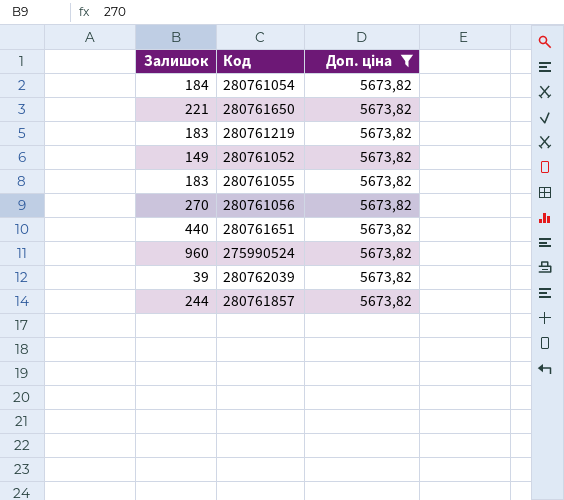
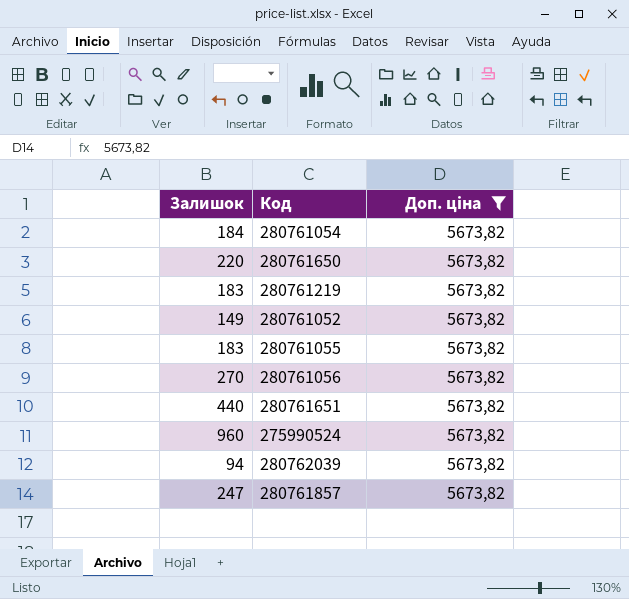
280761650 | Залишок: 221 -> 220
280762039 | Залишок: 39 -> 94
280761857 | Залишок: 244 -> 247

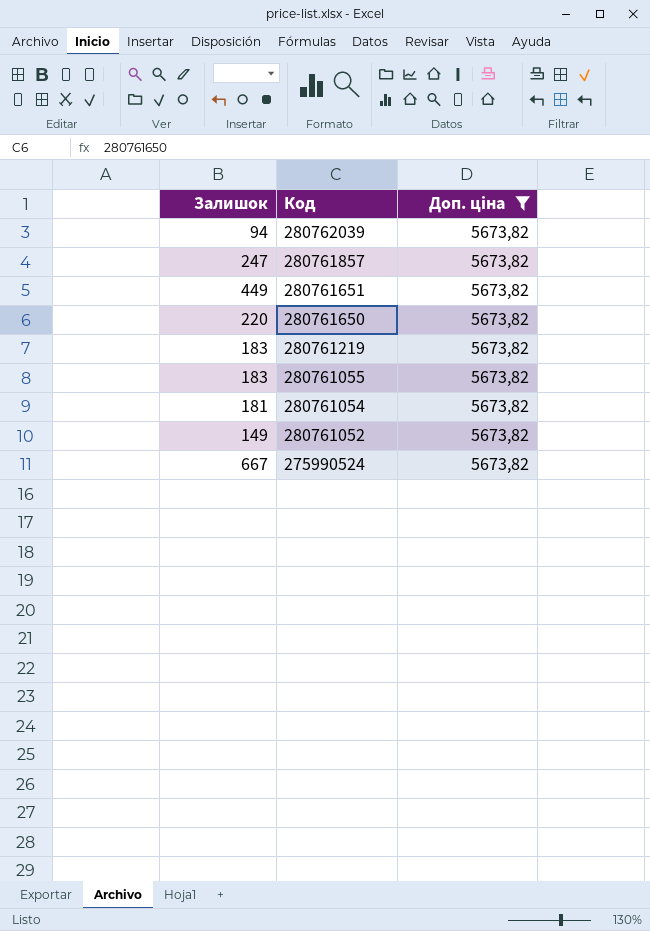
row order: none -> Код descending
row 280761056: 270 | 5673,82 -> none
280761651 | Залишок: 440 -> 449
280761054 | Залишок: 184 -> 181
275990524 | Залишок: 960 -> 667

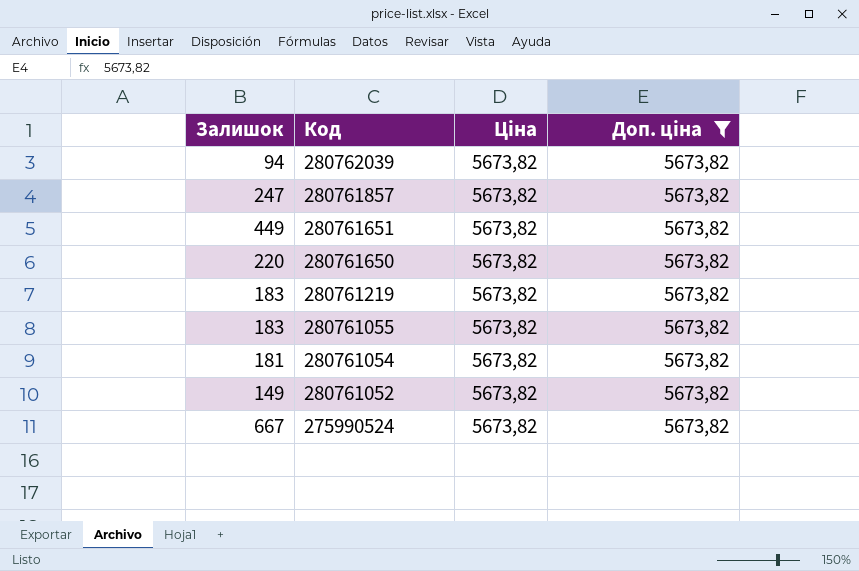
column Ціна | position: none -> 3

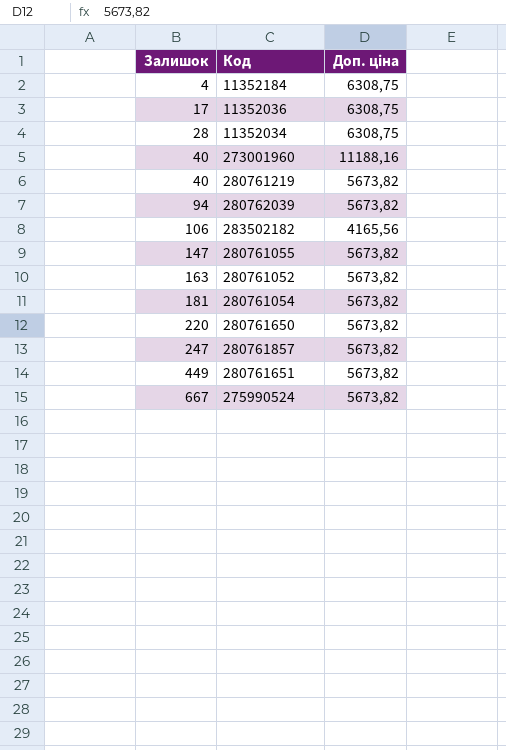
filter: Доп. ціна = 5673,82 -> none
row order: Код descending -> Залишок ascending
column Ціна | position: 3 -> none
280761219 | Залишок: 183 -> 40
280761055 | Залишок: 183 -> 147
280761052 | Залишок: 149 -> 163

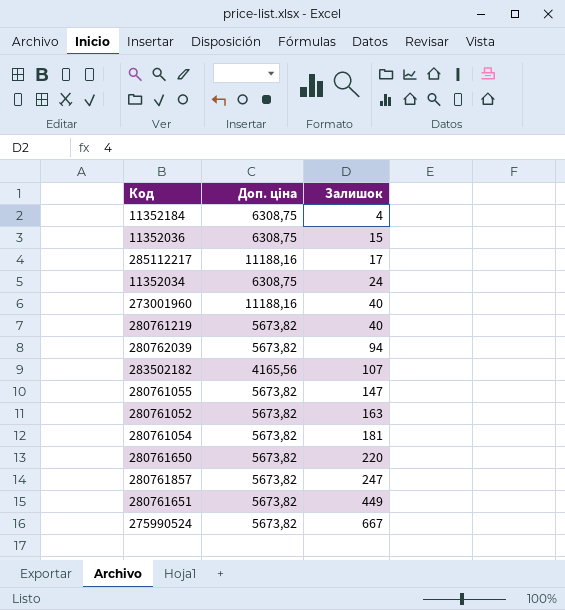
column Залишок | position: 1 -> 3
11352036 | Залишок: 17 -> 15
row 285112217: none -> 11188,16 | 17
11352034 | Залишок: 28 -> 24
283502182 | Залишок: 106 -> 107

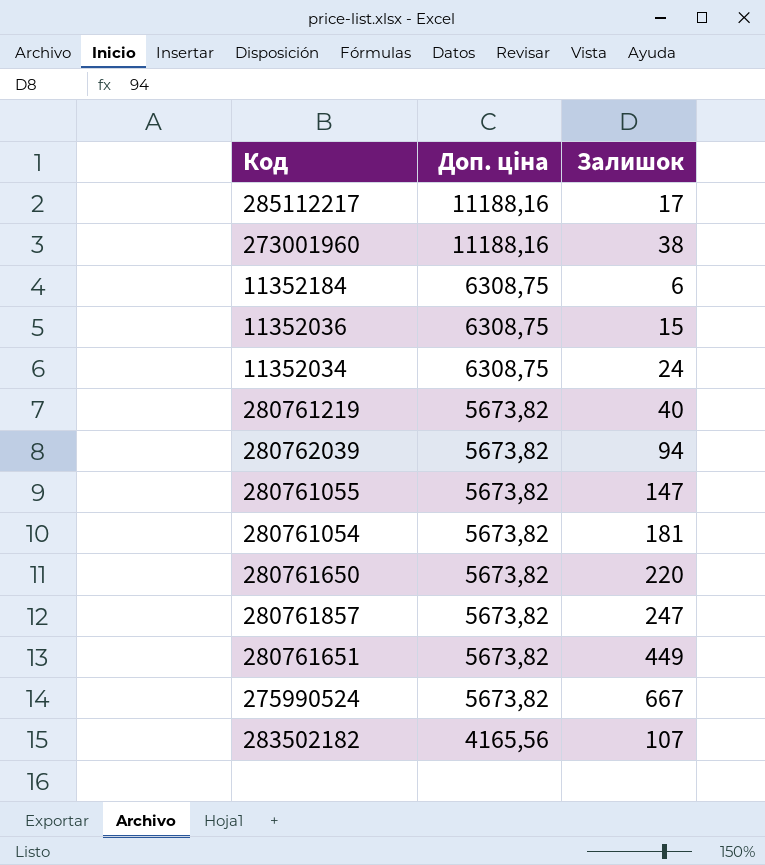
row order: Залишок ascending -> Доп. ціна descending
row 280761052: 5673,82 | 163 -> none
273001960 | Залишок: 40 -> 38
11352184 | Залишок: 4 -> 6

